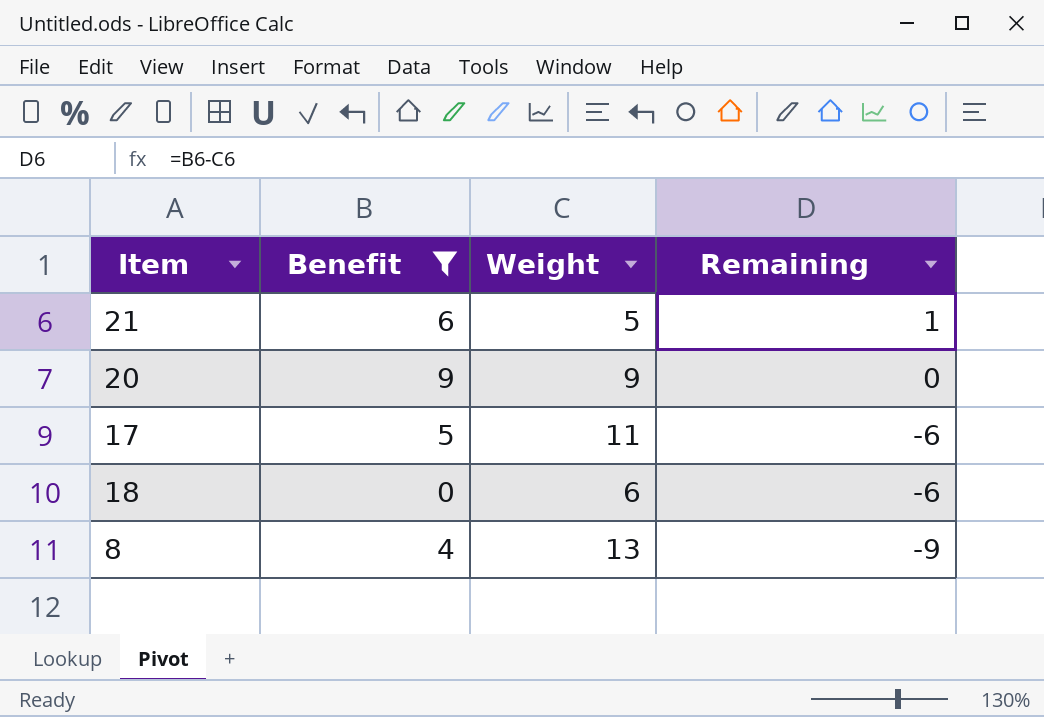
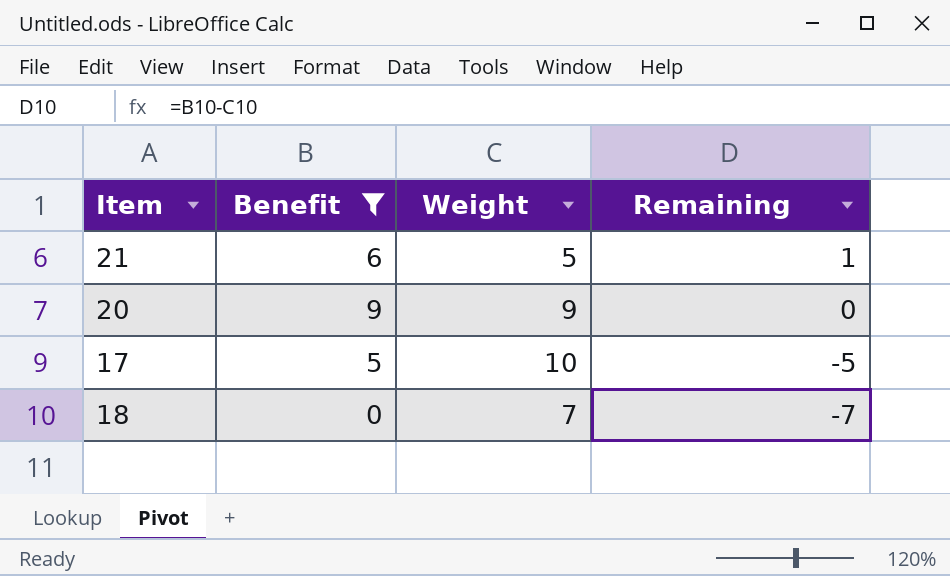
row 8: 4 | 13 | -9 -> none
17 | Weight: 11 -> 10
17 | Remaining: -6 -> -5
18 | Weight: 6 -> 7
18 | Remaining: -6 -> -7

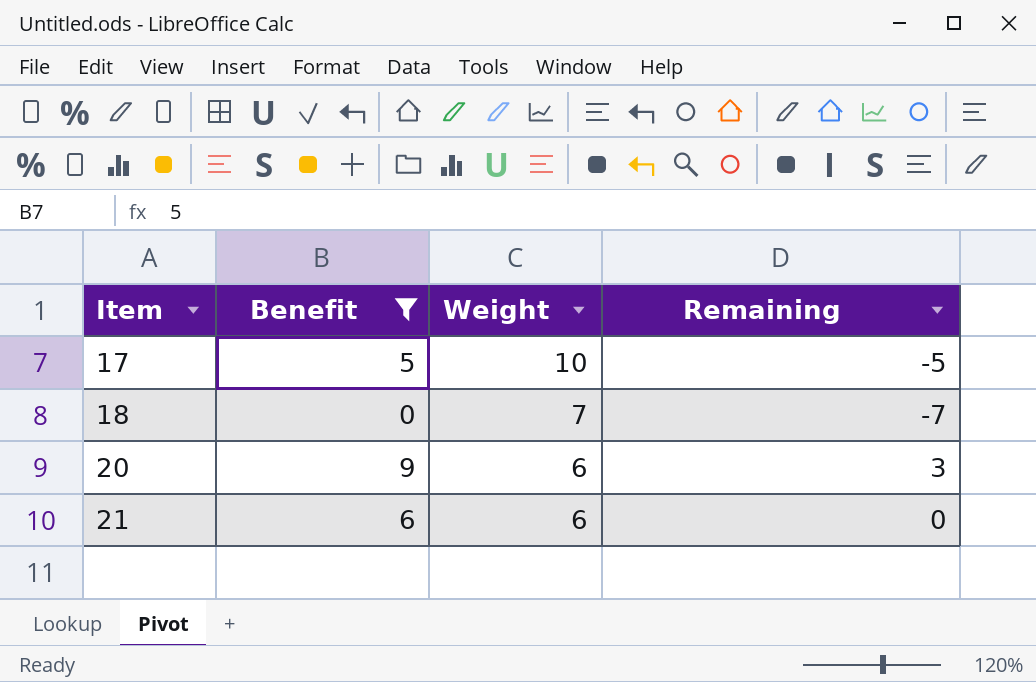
row order: Remaining descending -> Item ascending
20 | Weight: 9 -> 6
20 | Remaining: 0 -> 3
21 | Weight: 5 -> 6
21 | Remaining: 1 -> 0

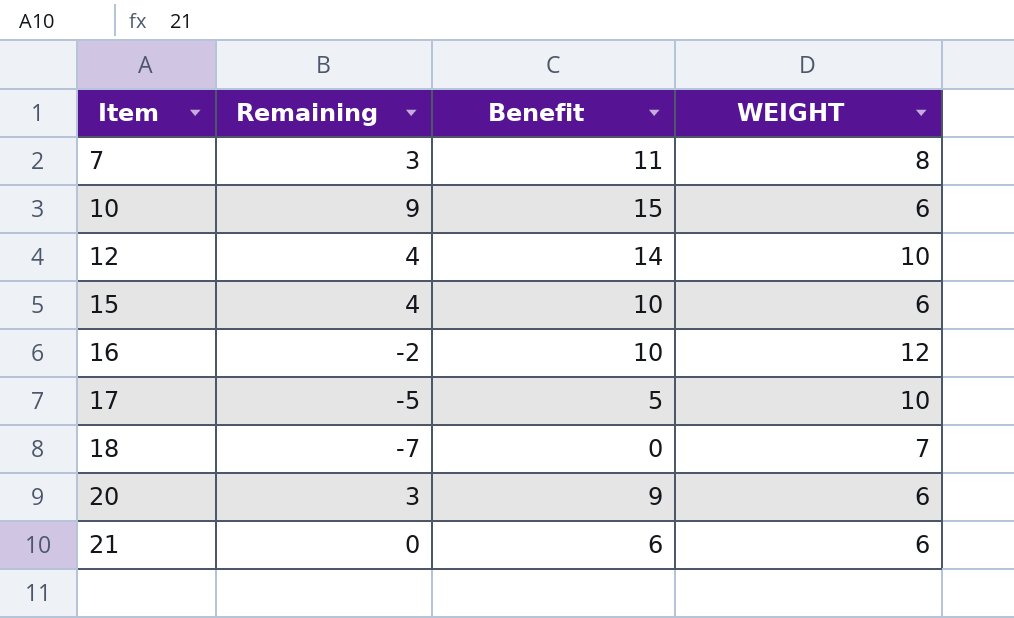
filter: Benefit <= 9 -> none
column Remaining | position: 4 -> 2
column name: Weight -> WEIGHT

